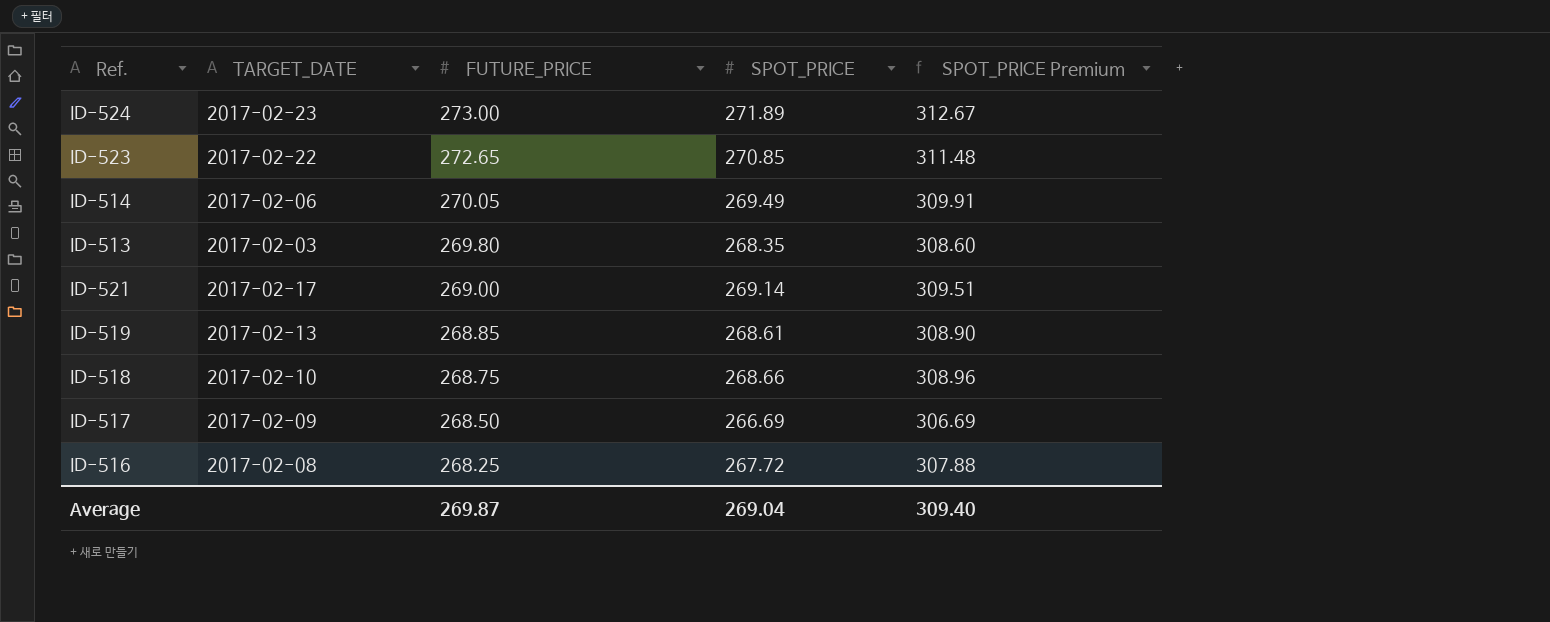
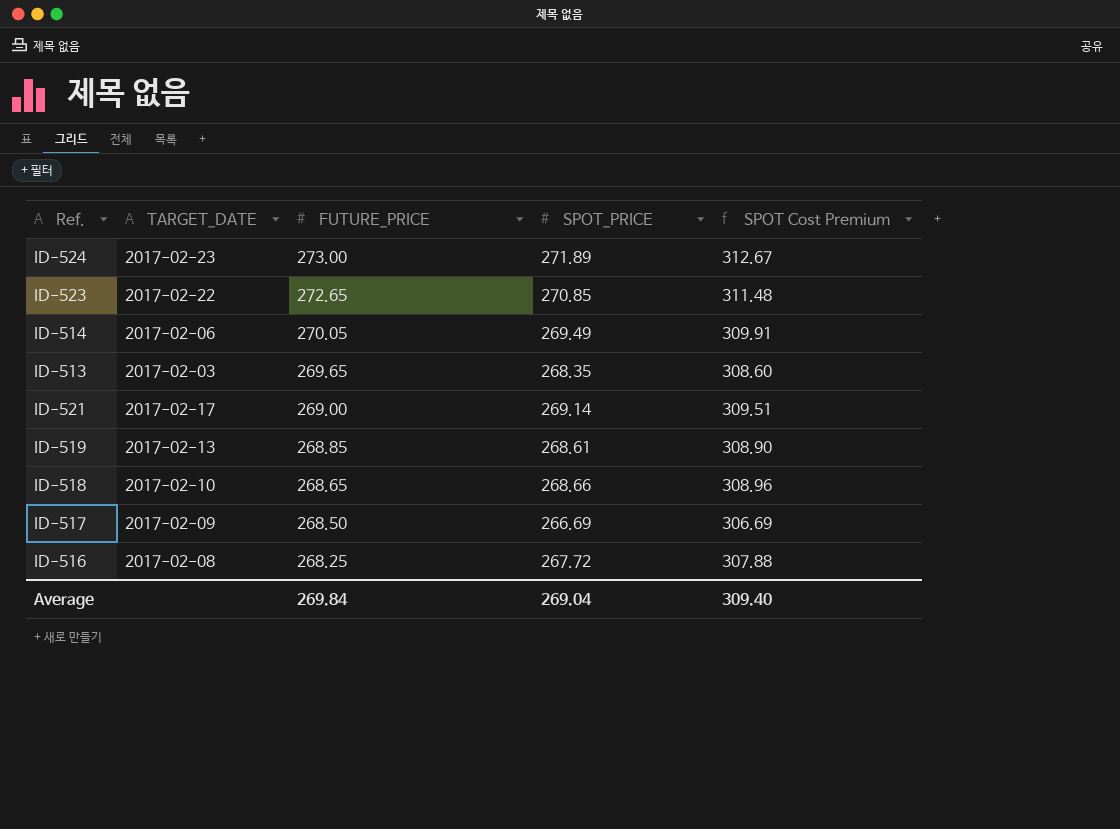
column name: SPOT_PRICE Premium -> SPOT Cost Premium
ID-513 | FUTURE_PRICE: 269.80 -> 269.65
ID-518 | FUTURE_PRICE: 268.75 -> 268.65
Average | FUTURE_PRICE: 269.87 -> 269.84

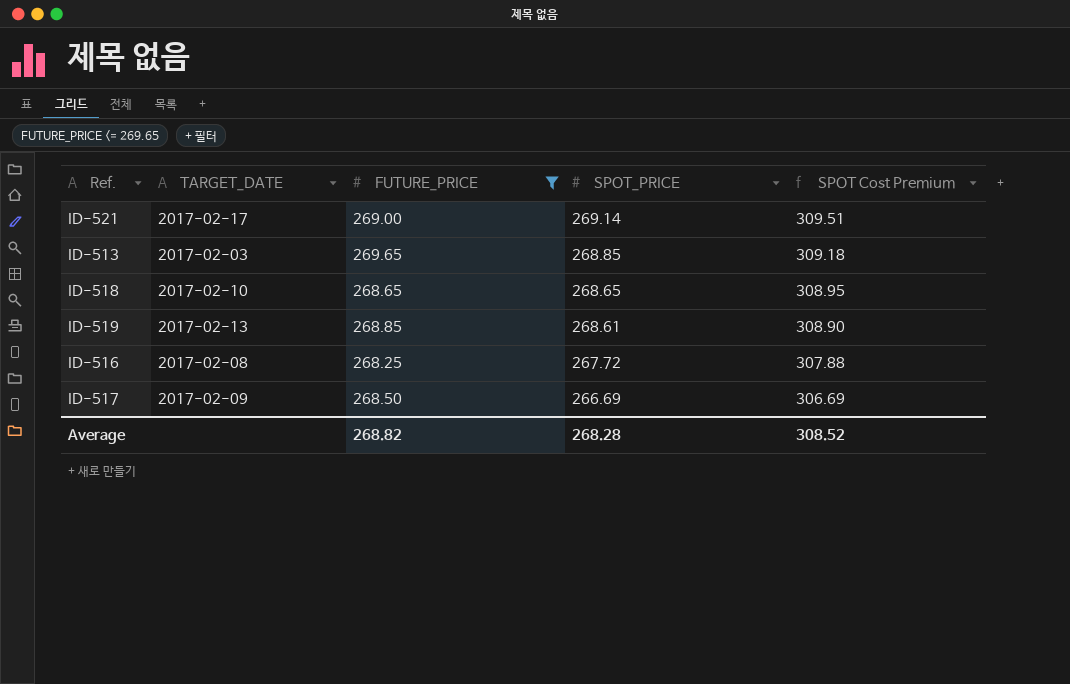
filter: none -> FUTURE_PRICE <= 269.65
row order: FUTURE_PRICE descending -> SPOT_PRICE descending
ID-513 | SPOT_PRICE: 268.35 -> 268.85
ID-513 | SPOT Cost Premium: 308.60 -> 309.18
ID-518 | SPOT_PRICE: 268.66 -> 268.65
ID-518 | SPOT Cost Premium: 308.96 -> 308.95
Average | FUTURE_PRICE: 269.84 -> 268.82
Average | SPOT_PRICE: 269.04 -> 268.28
Average | SPOT Cost Premium: 309.40 -> 308.52

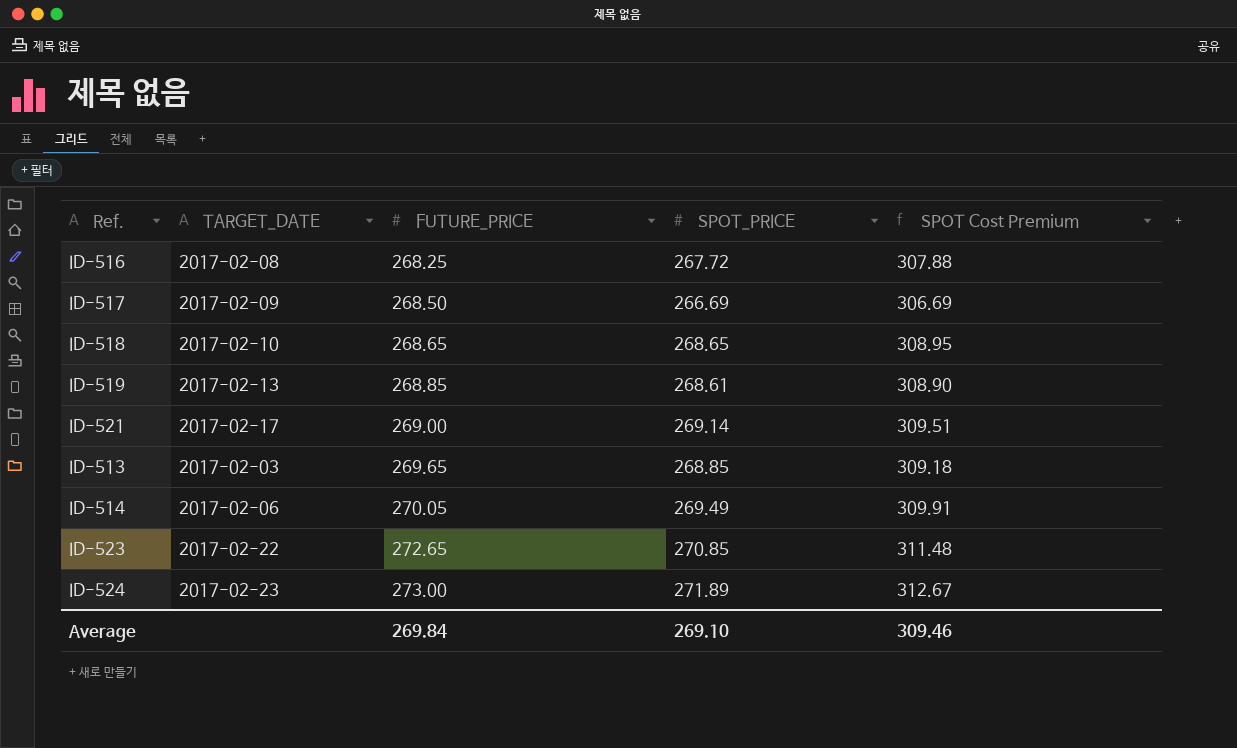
filter: FUTURE_PRICE <= 269.65 -> none
row order: SPOT_PRICE descending -> FUTURE_PRICE ascending
Average | FUTURE_PRICE: 268.82 -> 269.84
Average | SPOT_PRICE: 268.28 -> 269.10
Average | SPOT Cost Premium: 308.52 -> 309.46

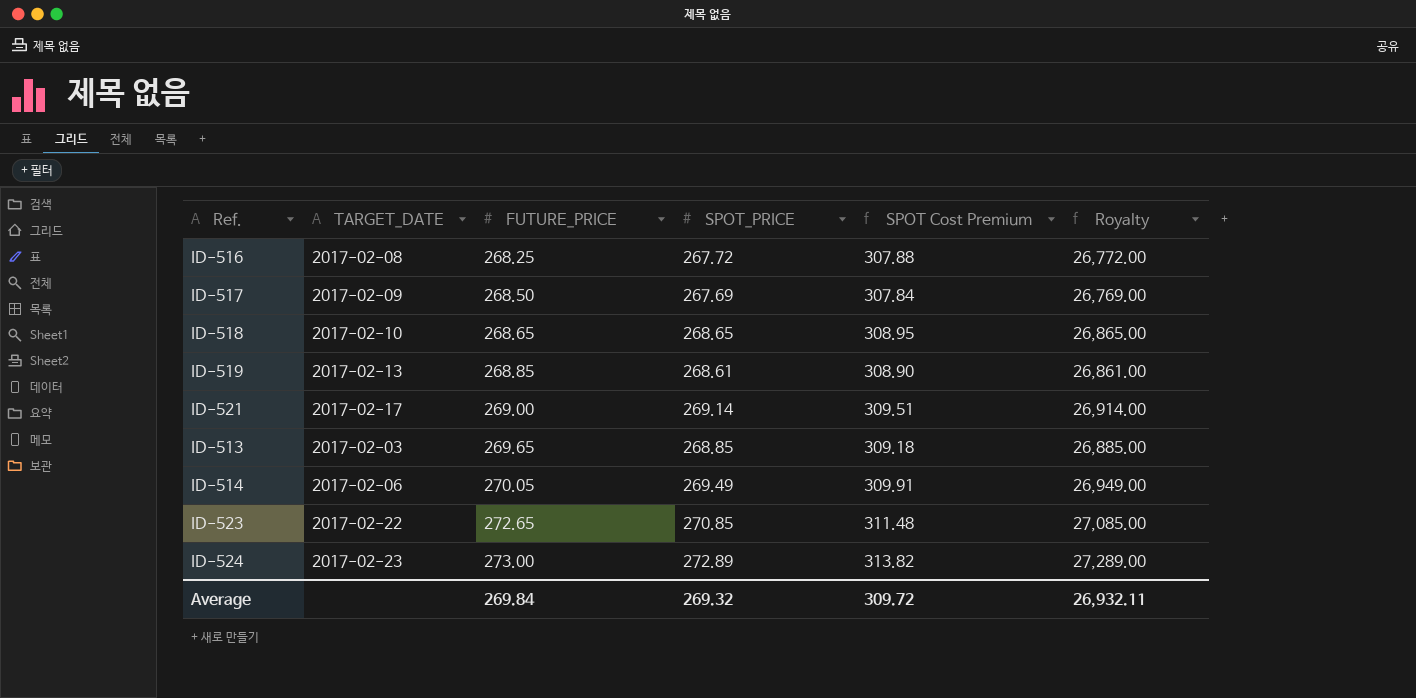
column Royalty | formula: none -> [SPOT_PRICE] * 100
ID-517 | SPOT_PRICE: 266.69 -> 267.69
ID-517 | SPOT Cost Premium: 306.69 -> 307.84
ID-524 | SPOT_PRICE: 271.89 -> 272.89
ID-524 | SPOT Cost Premium: 312.67 -> 313.82
Average | SPOT_PRICE: 269.10 -> 269.32
Average | SPOT Cost Premium: 309.46 -> 309.72

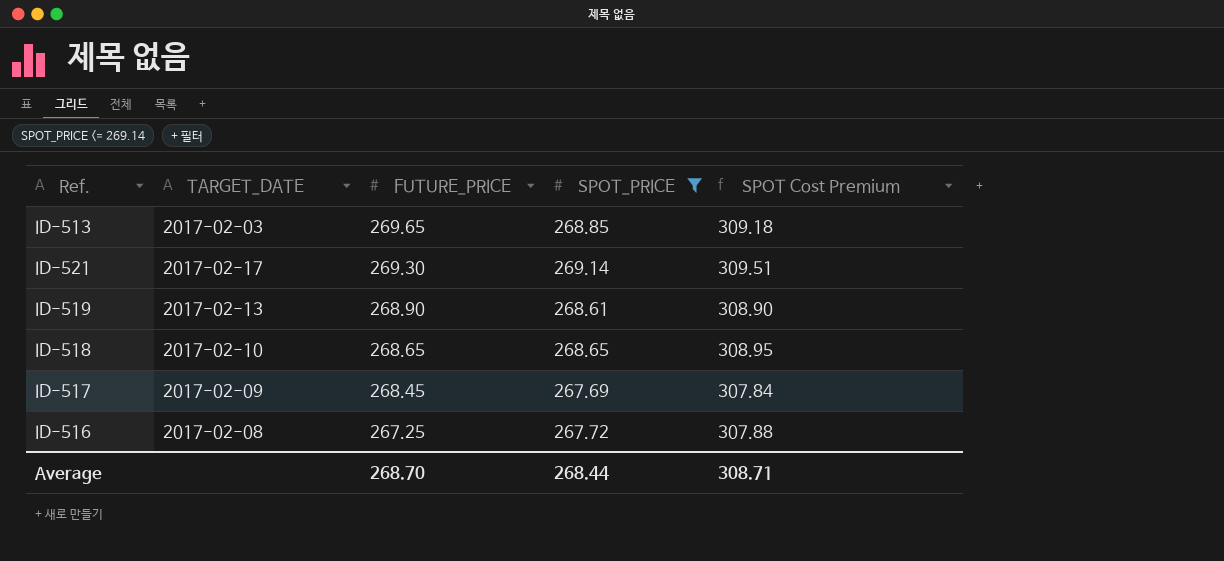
filter: none -> SPOT_PRICE <= 269.14
row order: FUTURE_PRICE ascending -> FUTURE_PRICE descending
column Royalty | formula: [SPOT_PRICE] * 100 -> none
ID-521 | FUTURE_PRICE: 269.00 -> 269.30
ID-519 | FUTURE_PRICE: 268.85 -> 268.90
ID-517 | FUTURE_PRICE: 268.50 -> 268.45
ID-516 | FUTURE_PRICE: 268.25 -> 267.25
Average | FUTURE_PRICE: 269.84 -> 268.70
Average | SPOT_PRICE: 269.32 -> 268.44
Average | SPOT Cost Premium: 309.72 -> 308.71

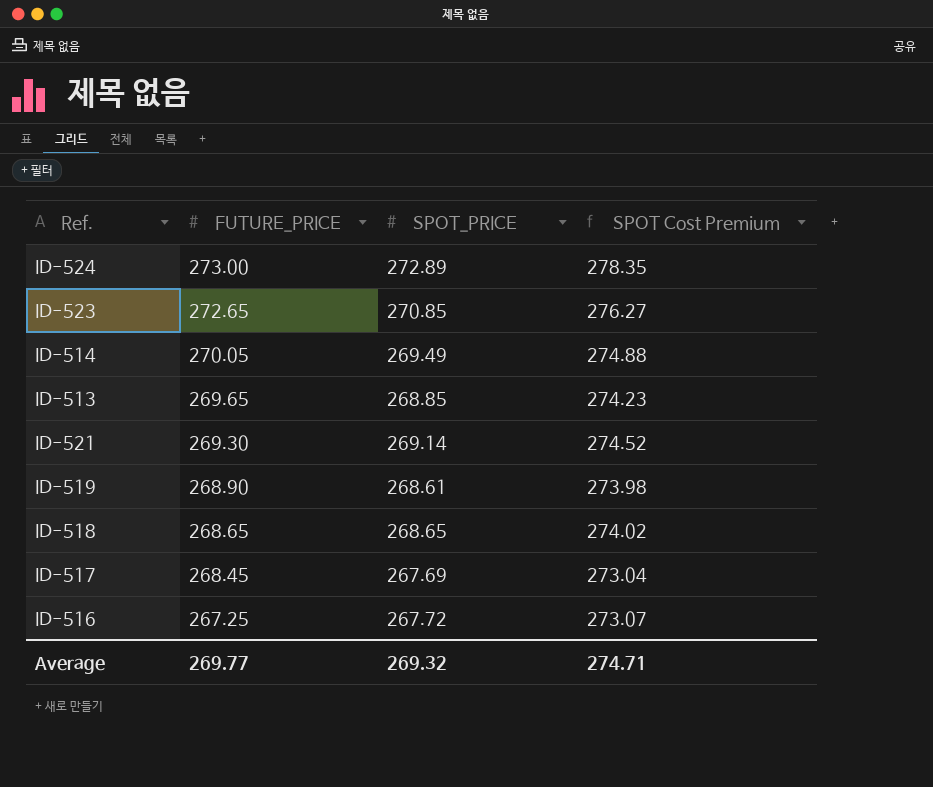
filter: SPOT_PRICE <= 269.14 -> none
column TARGET_DATE | position: 2 -> none
column SPOT Cost Premium | formula: [SPOT_PRICE] * 1.15 -> [SPOT_PRICE] * 1.02
Average | FUTURE_PRICE: 268.70 -> 269.77
Average | SPOT_PRICE: 268.44 -> 269.32
Average | SPOT Cost Premium: 308.71 -> 274.71

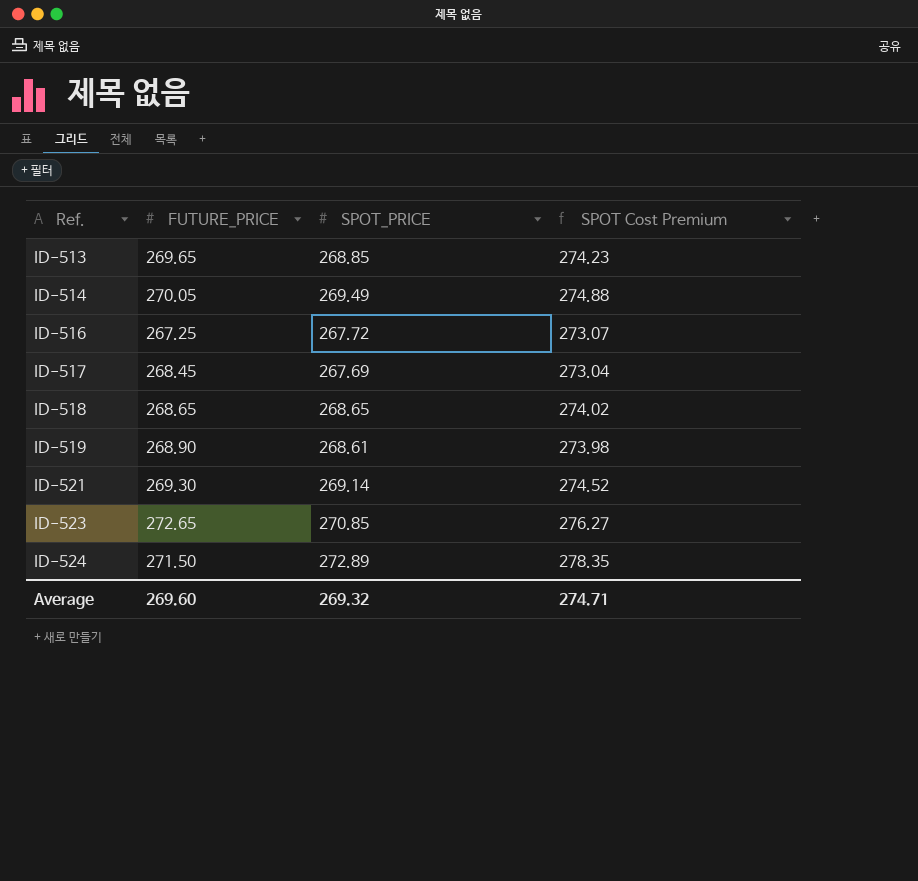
row order: FUTURE_PRICE descending -> Ref. ascending
ID-524 | FUTURE_PRICE: 273.00 -> 271.50
Average | FUTURE_PRICE: 269.77 -> 269.60

